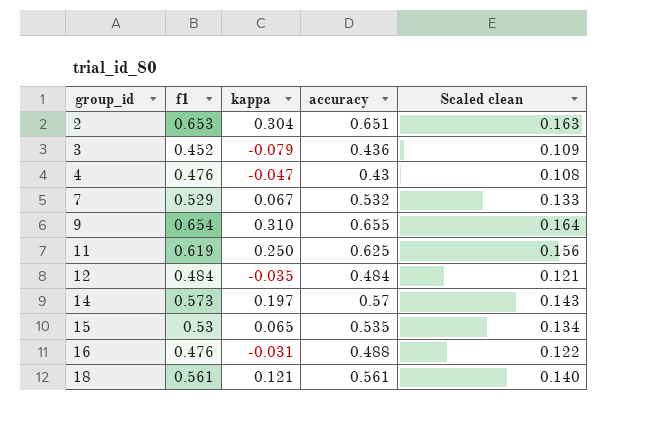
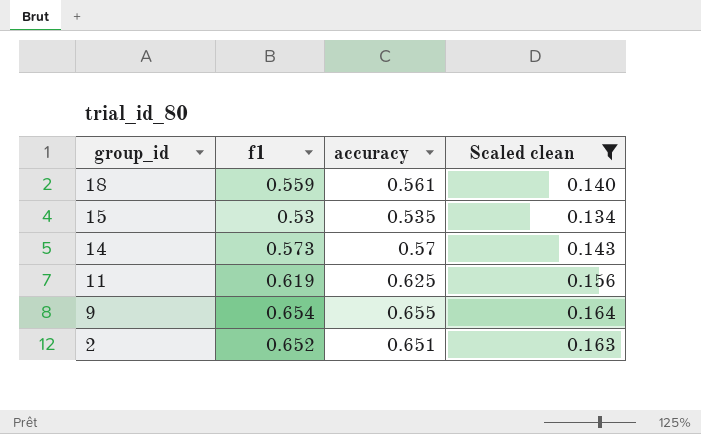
filter: none -> Scaled clean >= 0.134
row order: group_id ascending -> group_id descending
column kappa | position: 3 -> none
18 | f1: 0.561 -> 0.559
2 | f1: 0.653 -> 0.652

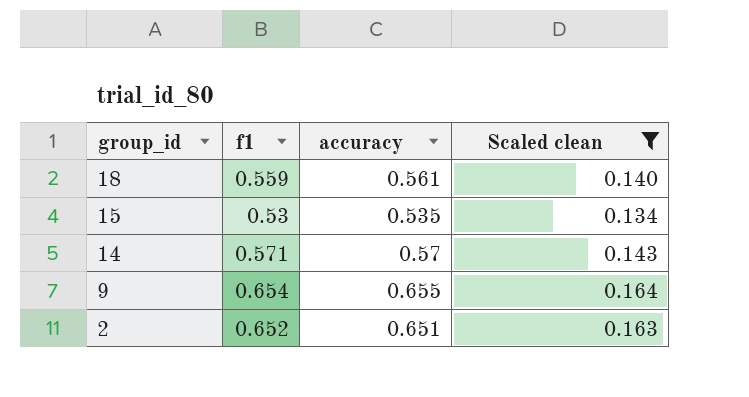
row 11: 0.619 | 0.625 | 0.156 -> none
14 | f1: 0.573 -> 0.571

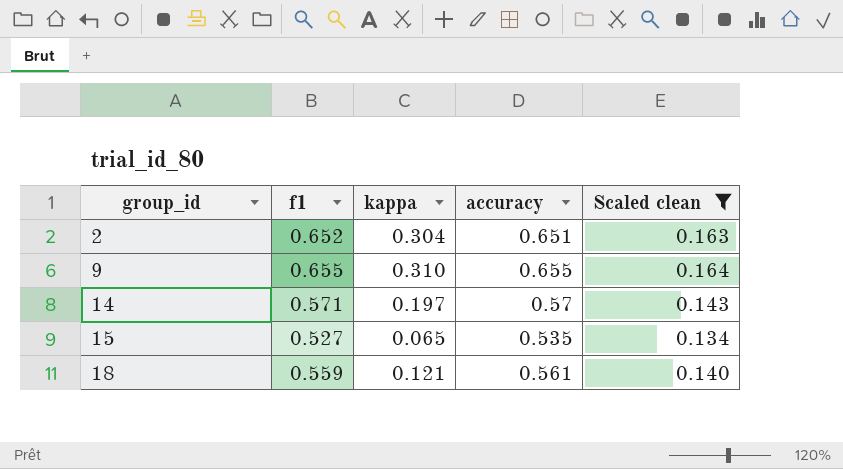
row order: group_id descending -> group_id ascending
column kappa | position: none -> 3
9 | f1: 0.654 -> 0.655
15 | f1: 0.53 -> 0.527

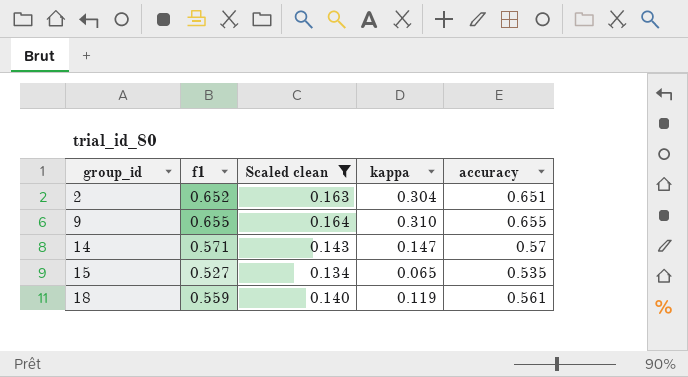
column Scaled clean | position: 5 -> 3
14 | kappa: 0.197 -> 0.147
18 | kappa: 0.121 -> 0.119

